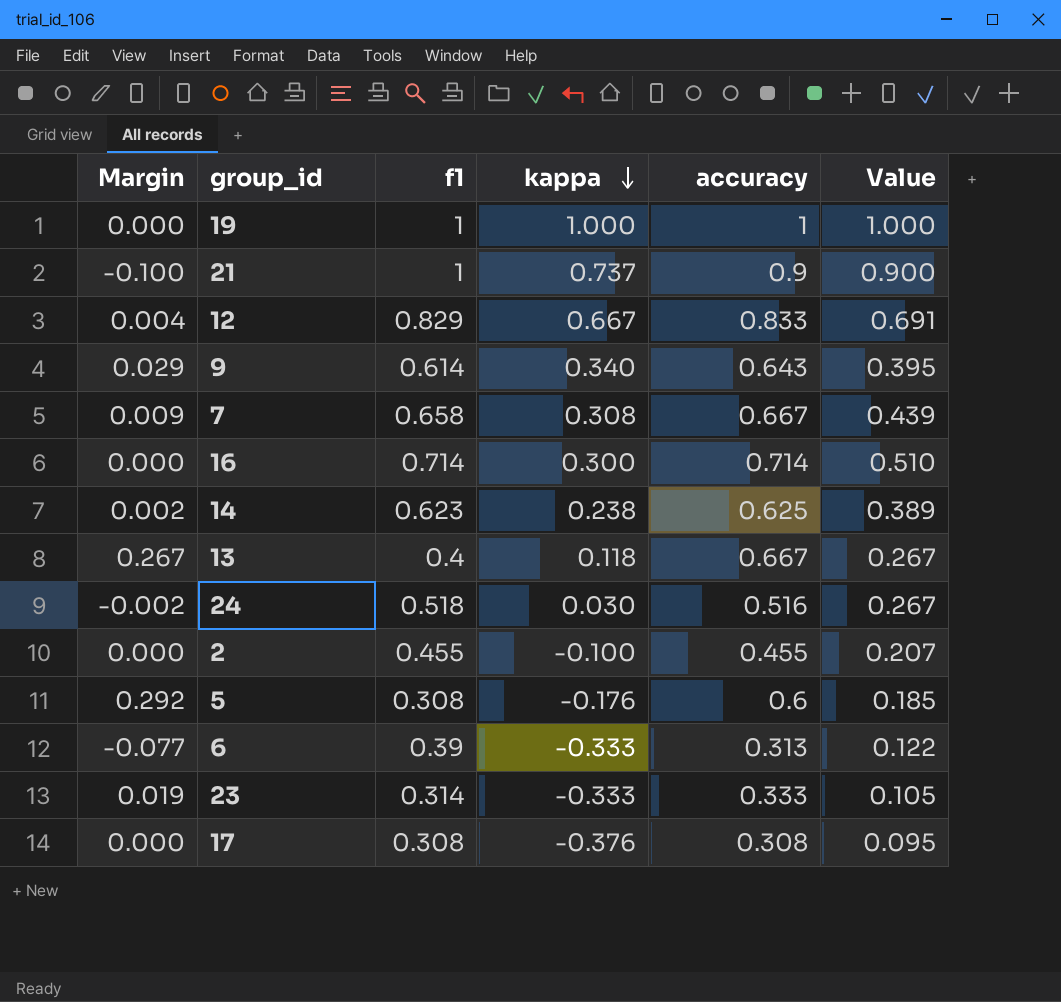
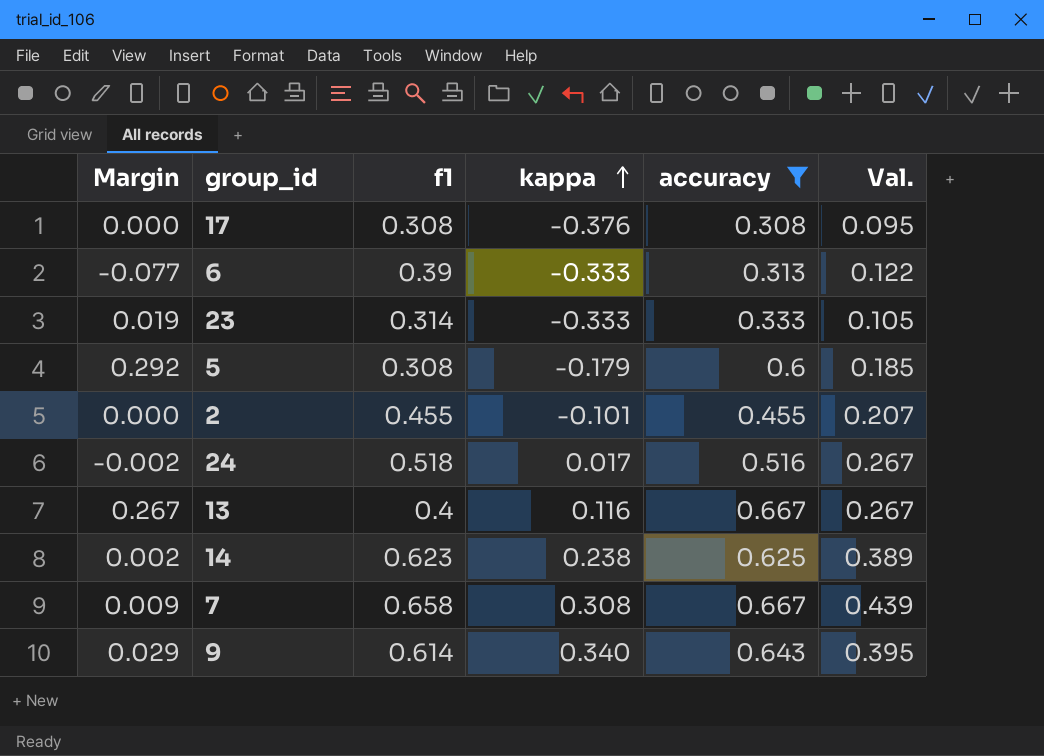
filter: none -> accuracy <= 0.667
row order: kappa descending -> kappa ascending
column name: Value -> Val.
5 | kappa: -0.176 -> -0.179
2 | kappa: -0.100 -> -0.101
24 | kappa: 0.030 -> 0.017
13 | kappa: 0.118 -> 0.116

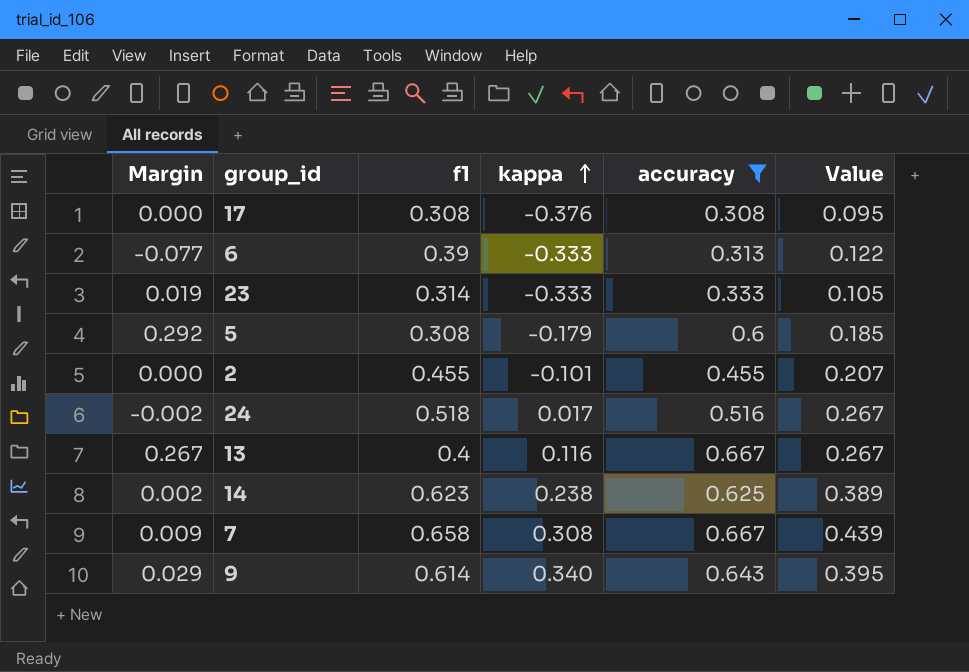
column name: Val. -> Value

